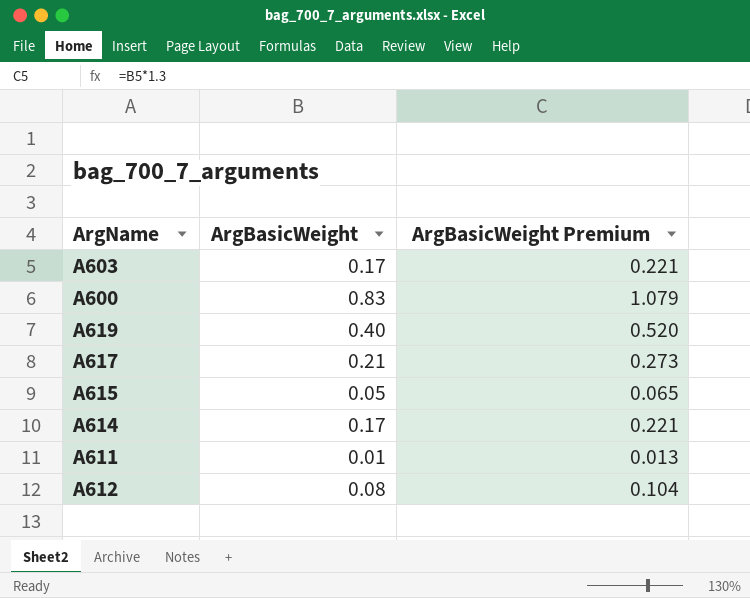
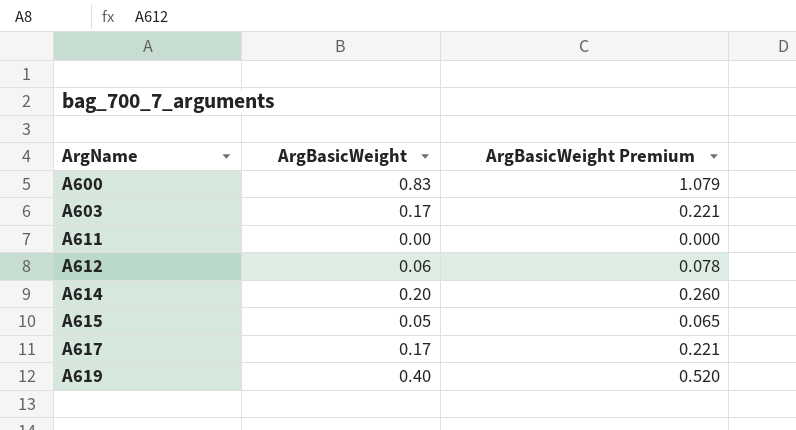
row order: none -> ArgName ascending
A611 | ArgBasicWeight: 0.01 -> 0.00
A611 | ArgBasicWeight Premium: 0.013 -> 0.000
A612 | ArgBasicWeight: 0.08 -> 0.06
A612 | ArgBasicWeight Premium: 0.104 -> 0.078
A614 | ArgBasicWeight: 0.17 -> 0.20
A614 | ArgBasicWeight Premium: 0.221 -> 0.260
A617 | ArgBasicWeight: 0.21 -> 0.17
A617 | ArgBasicWeight Premium: 0.273 -> 0.221

